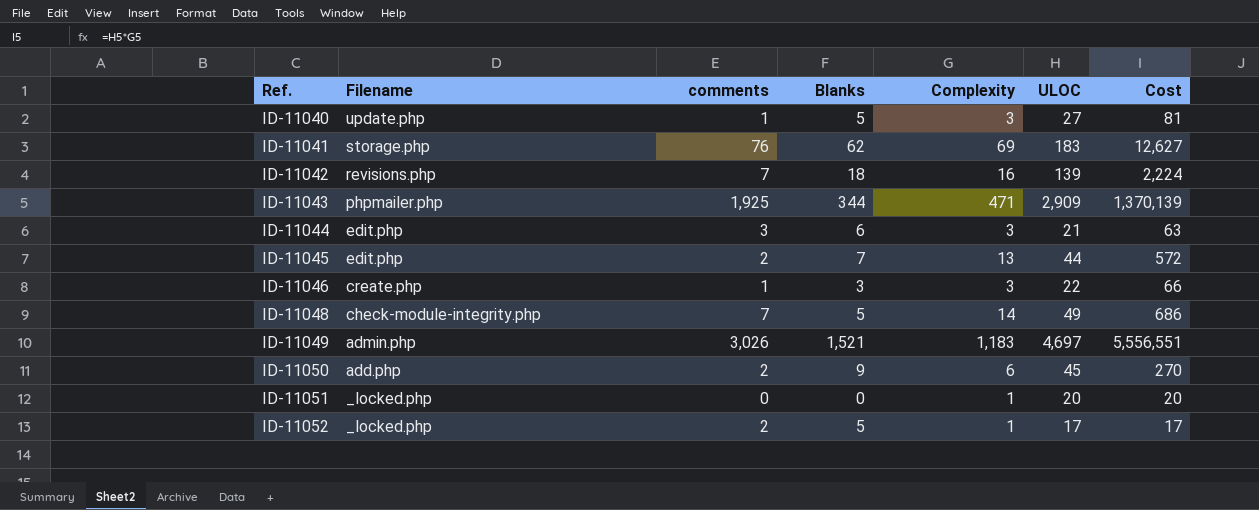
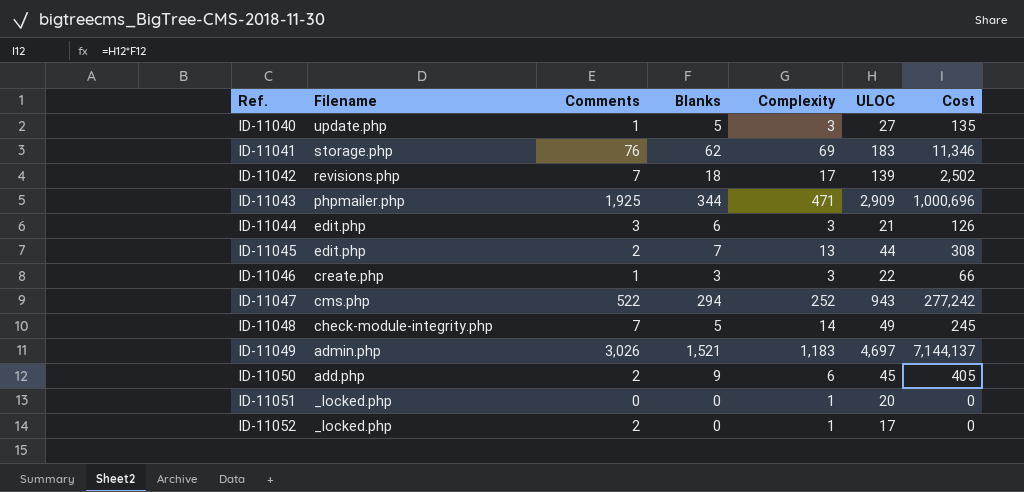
column name: comments -> Comments
column Cost | formula: [Complexity] * [ULOC] -> [Blanks] * [ULOC]
ID-11042 | Complexity: 16 -> 17
row ID-11047: none -> cms.php | 522 | 294 | 252 | 943 | 277,242
ID-11052 | Blanks: 5 -> 0

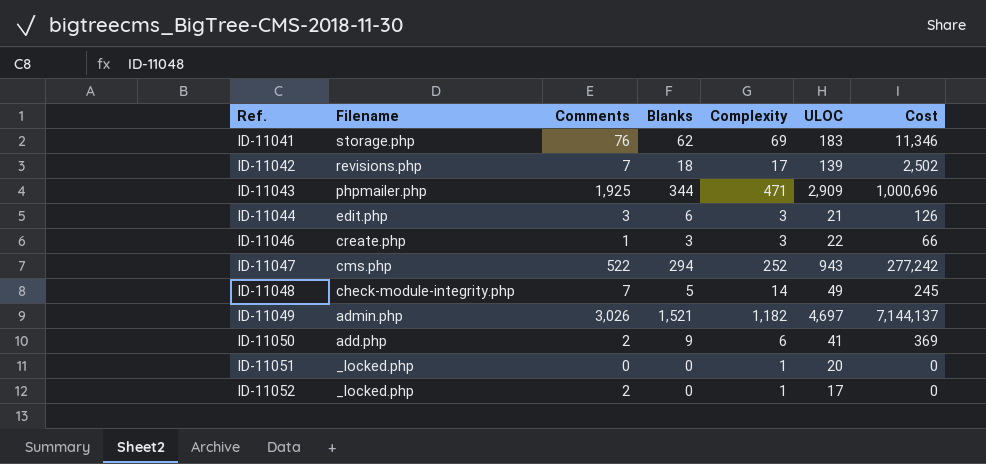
row ID-11040: update.php | 1 | 5 | 3 | 27 | 135 -> none
row ID-11045: edit.php | 2 | 7 | 13 | 44 | 308 -> none
ID-11049 | Complexity: 1,183 -> 1,182
ID-11050 | ULOC: 45 -> 41
ID-11050 | Cost: 405 -> 369

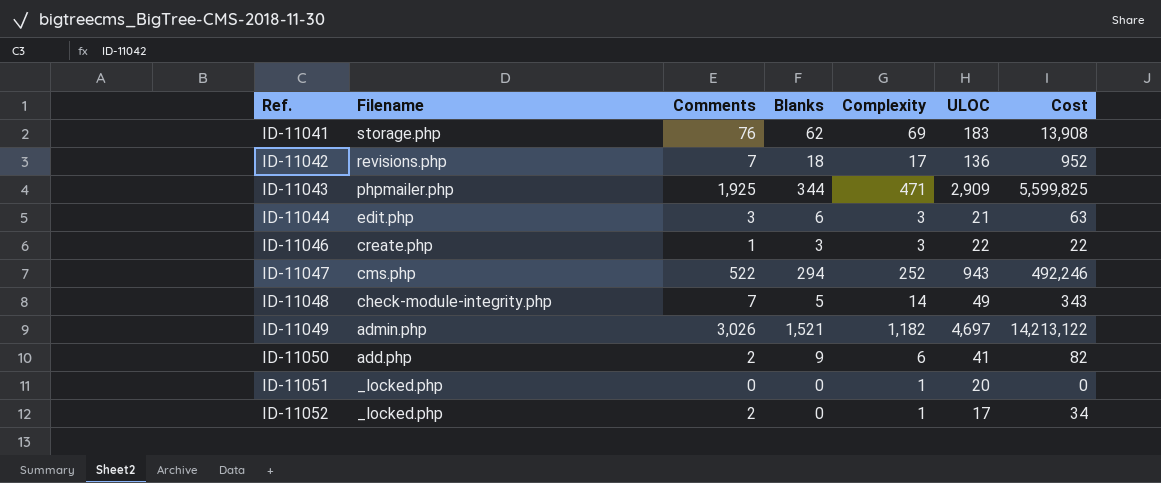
column Cost | formula: [Blanks] * [ULOC] -> [Comments] * [ULOC]
ID-11042 | ULOC: 139 -> 136

